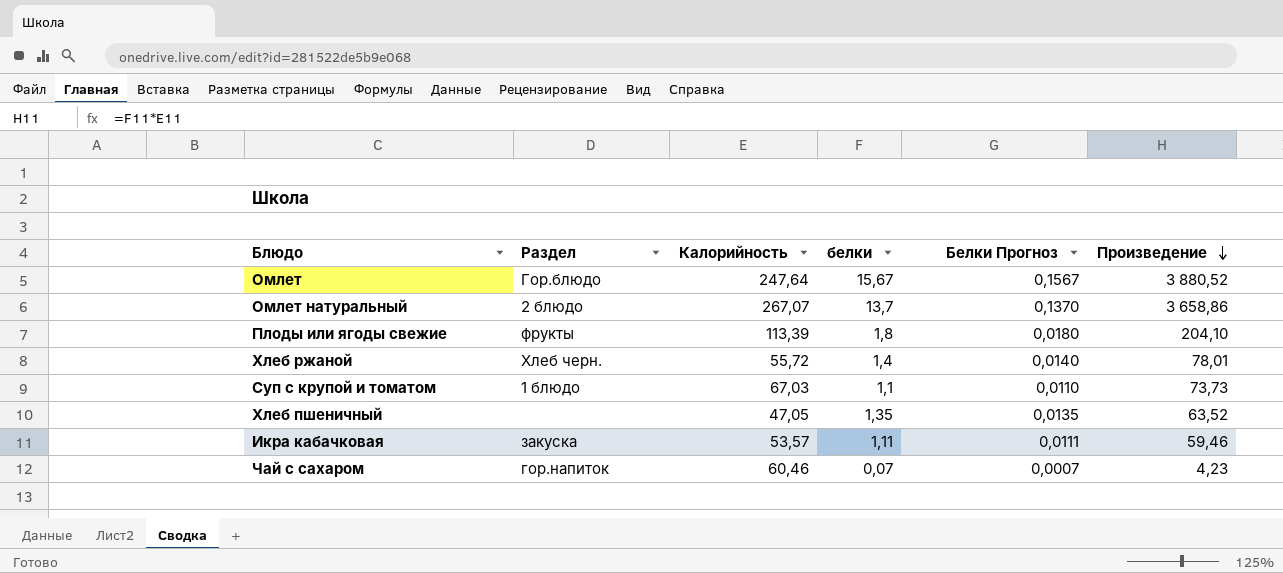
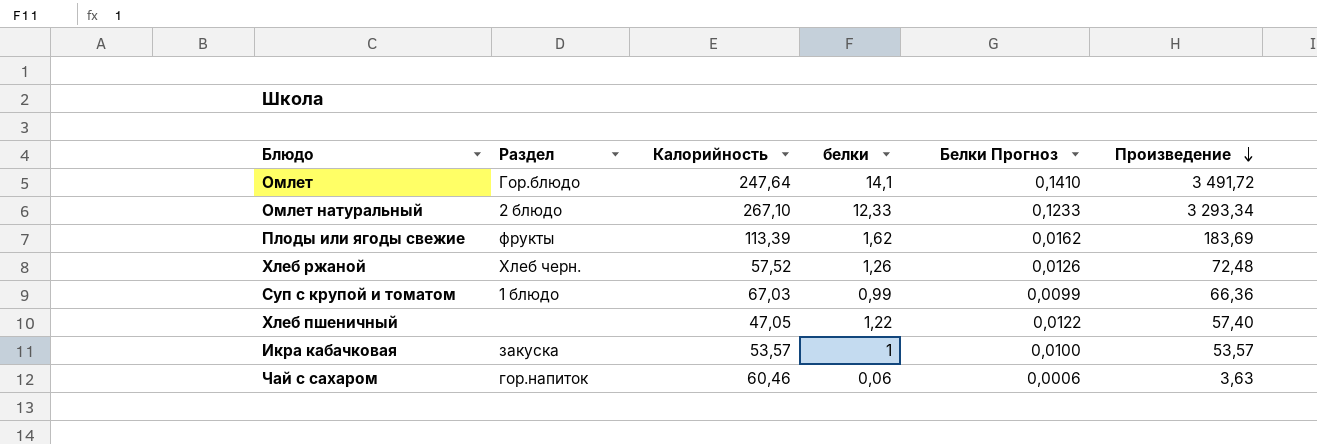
Омлет | белки: 15,67 -> 14,1
Омлет | Белки Прогноз: 0,1567 -> 0,1410
Омлет | Произведение: 3 880,52 -> 3 491,72
Омлет натуральный | Калорийность: 267,07 -> 267,10
Омлет натуральный | белки: 13,7 -> 12,33
Омлет натуральный | Белки Прогноз: 0,1370 -> 0,1233
Омлет натуральный | Произведение: 3 658,86 -> 3 293,34
Плоды или ягоды свежие | белки: 1,8 -> 1,62
Плоды или ягоды свежие | Белки Прогноз: 0,0180 -> 0,0162
Плоды или ягоды свежие | Произведение: 204,10 -> 183,69
Хлеб ржаной | Калорийность: 55,72 -> 57,52
Хлеб ржаной | белки: 1,4 -> 1,26
Хлеб ржаной | Белки Прогноз: 0,0140 -> 0,0126
Хлеб ржаной | Произведение: 78,01 -> 72,48
Суп с крупой и томатом | белки: 1,1 -> 0,99
Суп с крупой и томатом | Белки Прогноз: 0,0110 -> 0,0099
Суп с крупой и томатом | Произведение: 73,73 -> 66,36
Хлеб пшеничный | белки: 1,35 -> 1,22
Хлеб пшеничный | Белки Прогноз: 0,0135 -> 0,0122
Хлеб пшеничный | Произведение: 63,52 -> 57,40
Икра кабачковая | белки: 1,11 -> 1
Икра кабачковая | Белки Прогноз: 0,0111 -> 0,0100
Икра кабачковая | Произведение: 59,46 -> 53,57
Чай с сахаром | белки: 0,07 -> 0,06
Чай с сахаром | Белки Прогноз: 0,0007 -> 0,0006
Чай с сахаром | Произведение: 4,23 -> 3,63

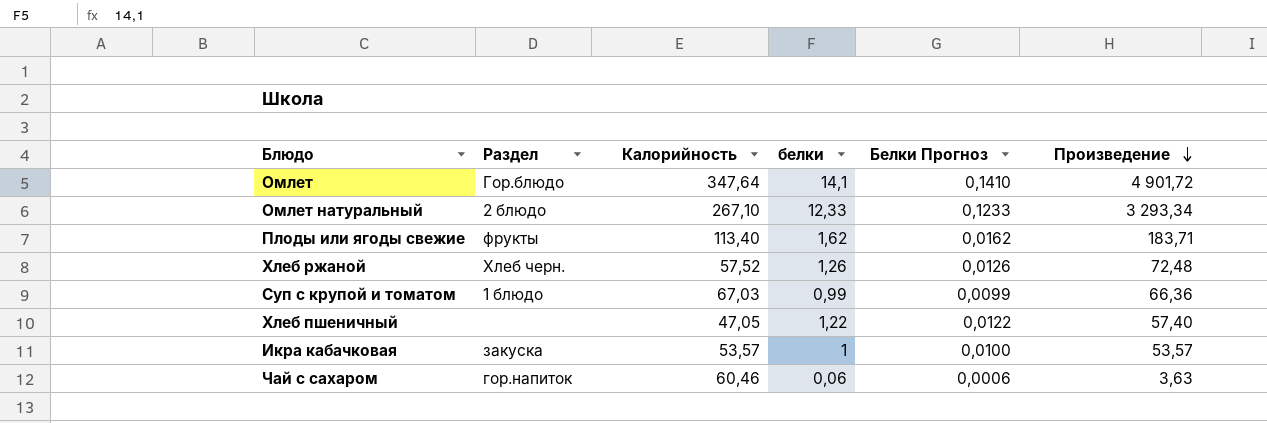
Омлет | Калорийность: 247,64 -> 347,64
Омлет | Произведение: 3 491,72 -> 4 901,72
Плоды или ягоды свежие | Калорийность: 113,39 -> 113,40
Плоды или ягоды свежие | Произведение: 183,69 -> 183,71

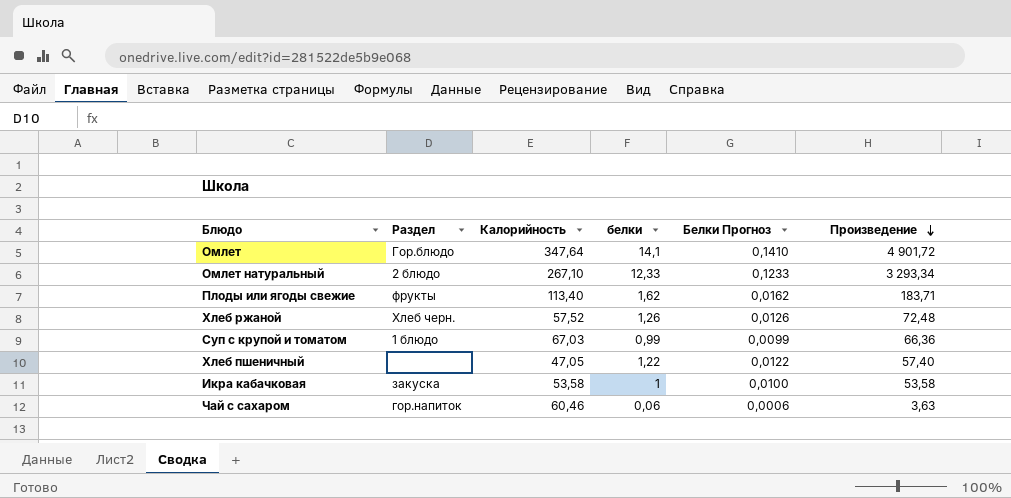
Икра кабачковая | Калорийность: 53,57 -> 53,58
Икра кабачковая | Произведение: 53,57 -> 53,58

